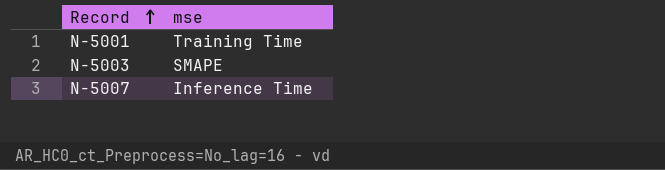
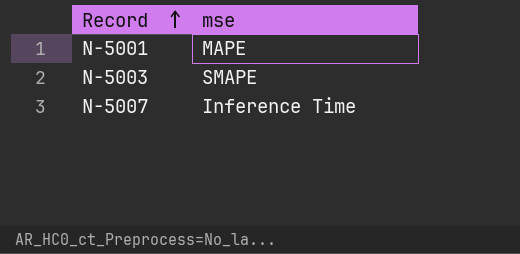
N-5001 | mse: Training Time -> MAPE

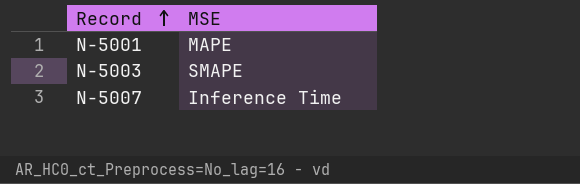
column name: mse -> MSE

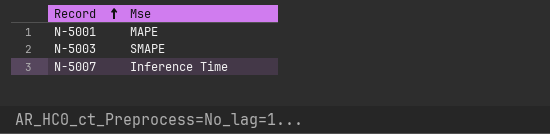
column name: MSE -> Mse

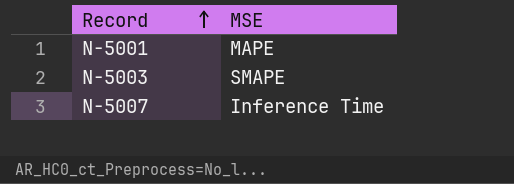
column name: Mse -> MSE

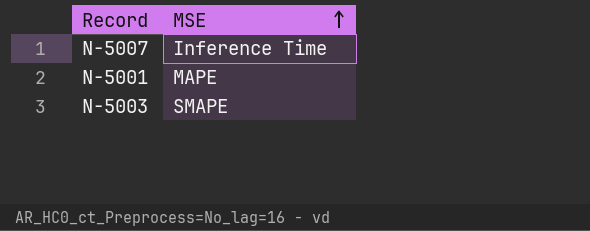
row order: Record ascending -> MSE ascending

